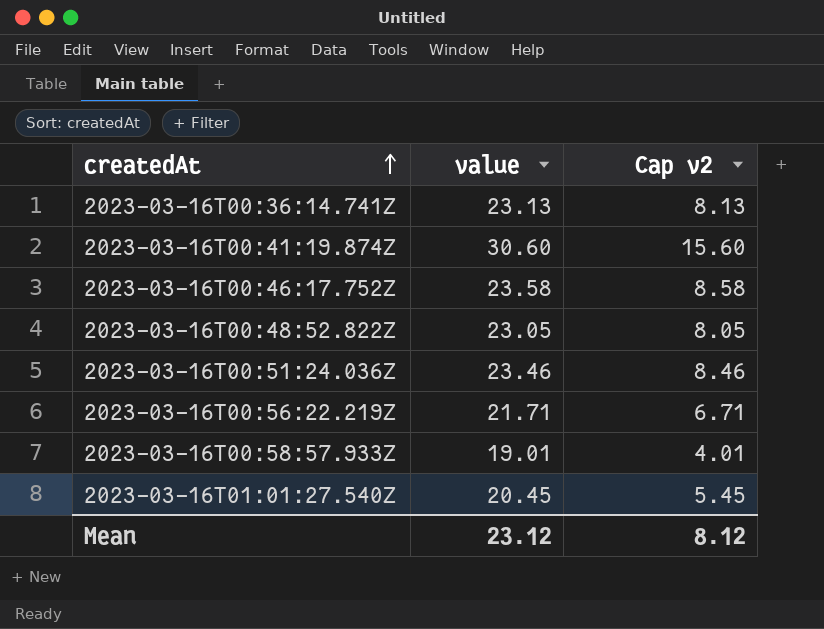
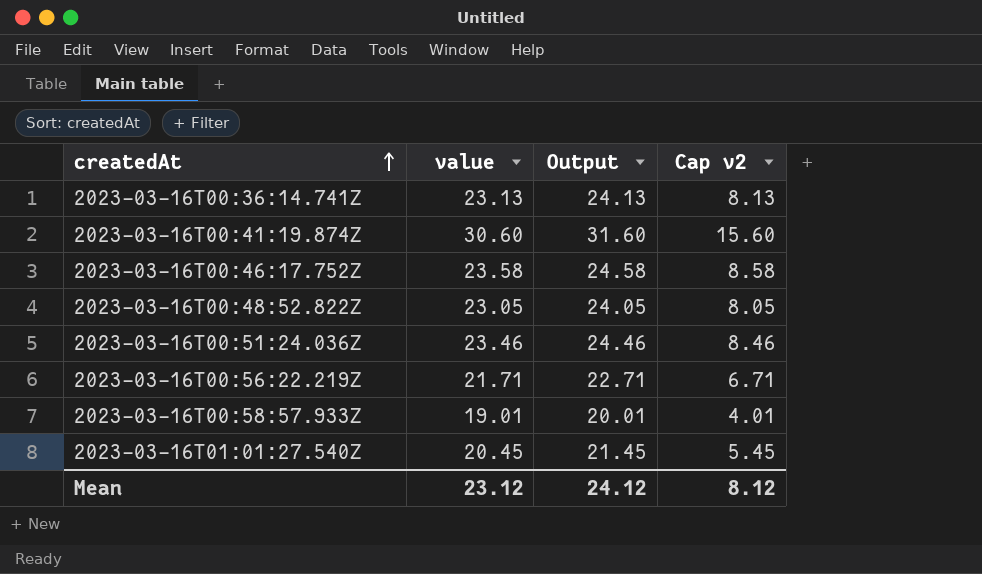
column Output | formula: none -> [value] + 1

